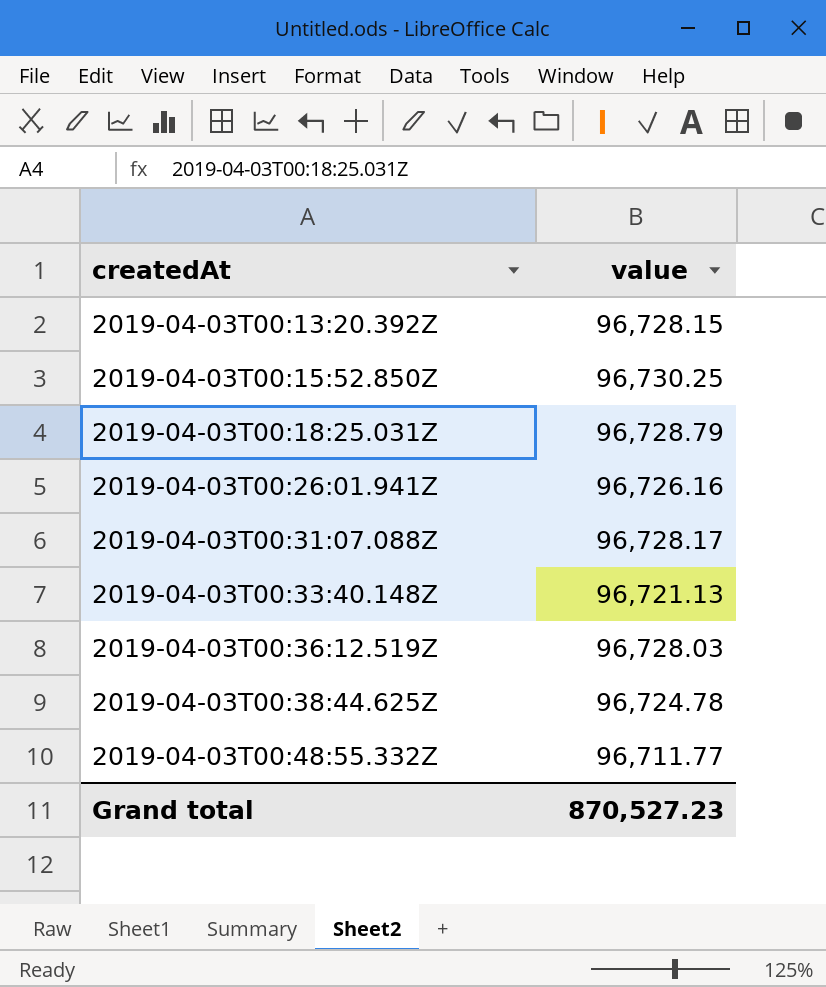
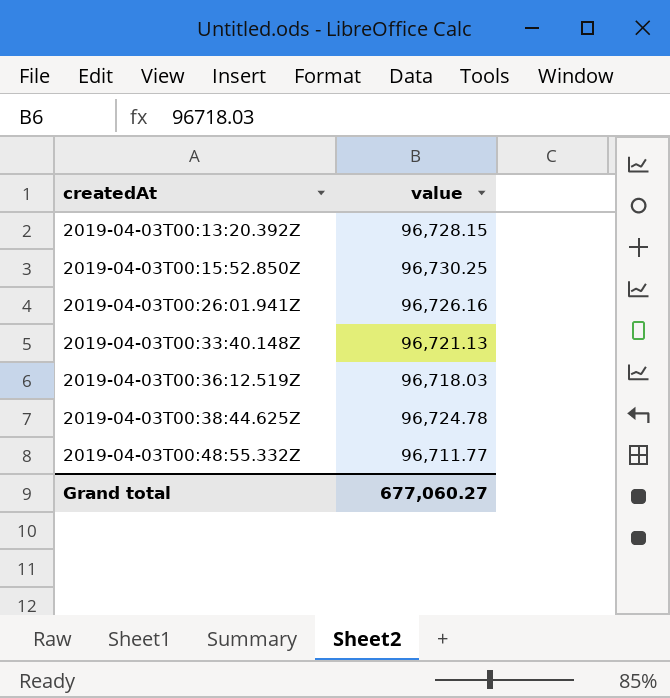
row 2019-04-03T00:18:25.031Z: 96,728.79 -> none
row 2019-04-03T00:31:07.088Z: 96,728.17 -> none
2019-04-03T00:36:12.519Z | value: 96,728.03 -> 96,718.03
Grand total | value: 870,527.23 -> 677,060.27

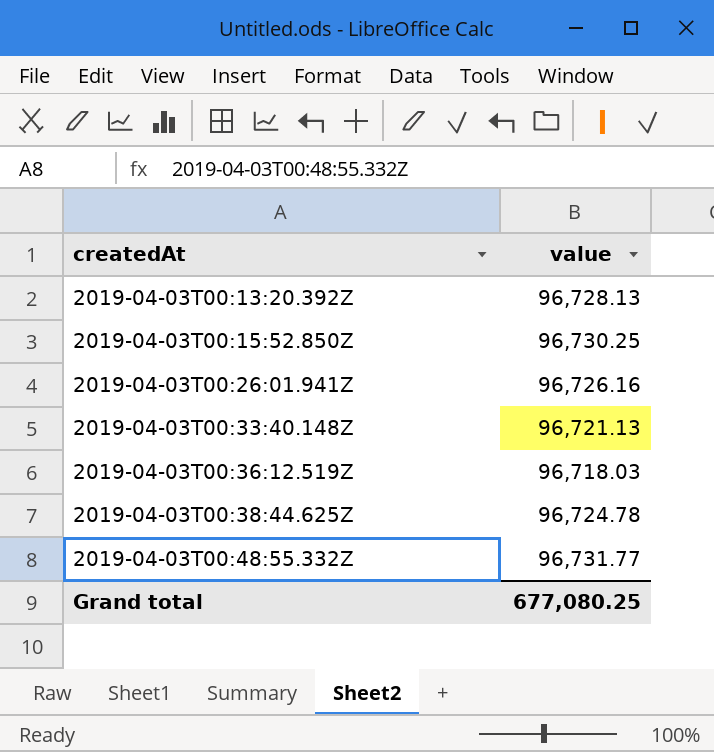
2019-04-03T00:13:20.392Z | value: 96,728.15 -> 96,728.13
2019-04-03T00:48:55.332Z | value: 96,711.77 -> 96,731.77
Grand total | value: 677,060.27 -> 677,080.25

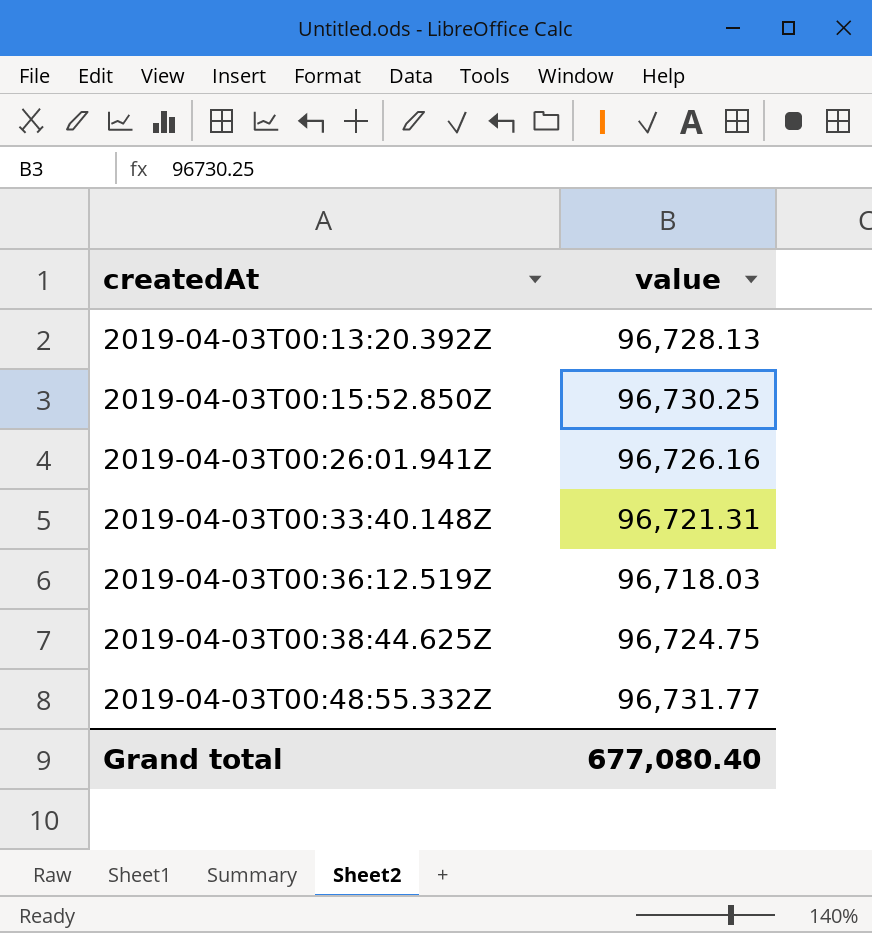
2019-04-03T00:33:40.148Z | value: 96,721.13 -> 96,721.31
2019-04-03T00:38:44.625Z | value: 96,724.78 -> 96,724.75
Grand total | value: 677,080.25 -> 677,080.40

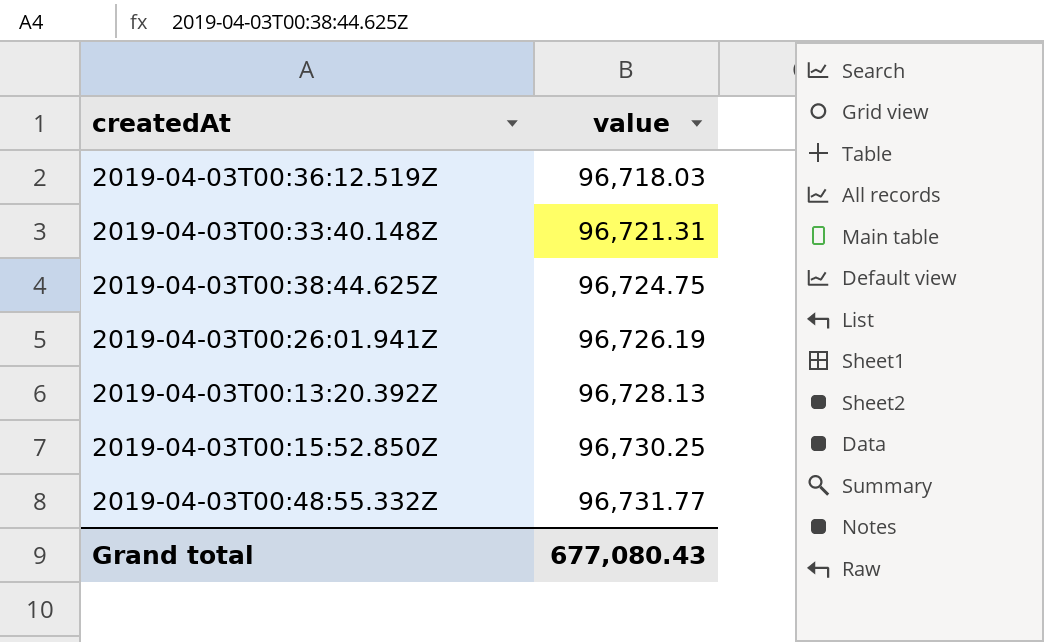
row order: createdAt ascending -> value ascending
2019-04-03T00:26:01.941Z | value: 96,726.16 -> 96,726.19
Grand total | value: 677,080.40 -> 677,080.43

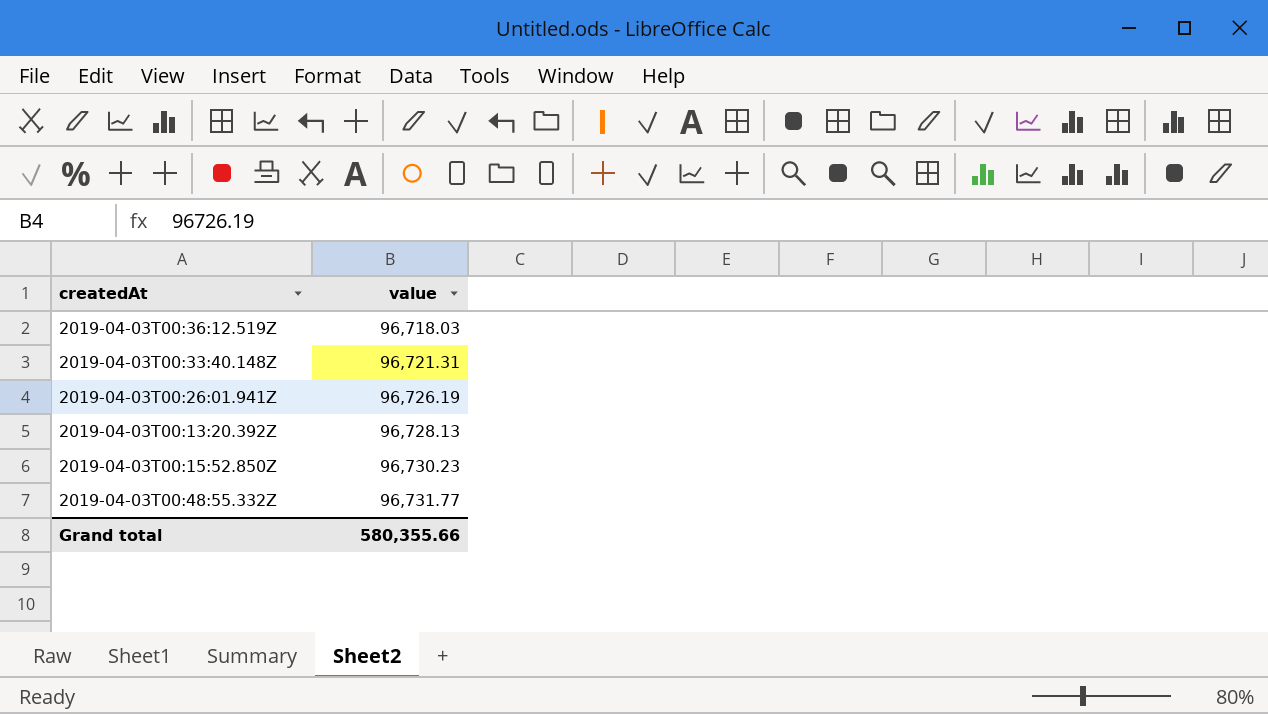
row 2019-04-03T00:38:44.625Z: 96,724.75 -> none
2019-04-03T00:15:52.850Z | value: 96,730.25 -> 96,730.23
Grand total | value: 677,080.43 -> 580,355.66

